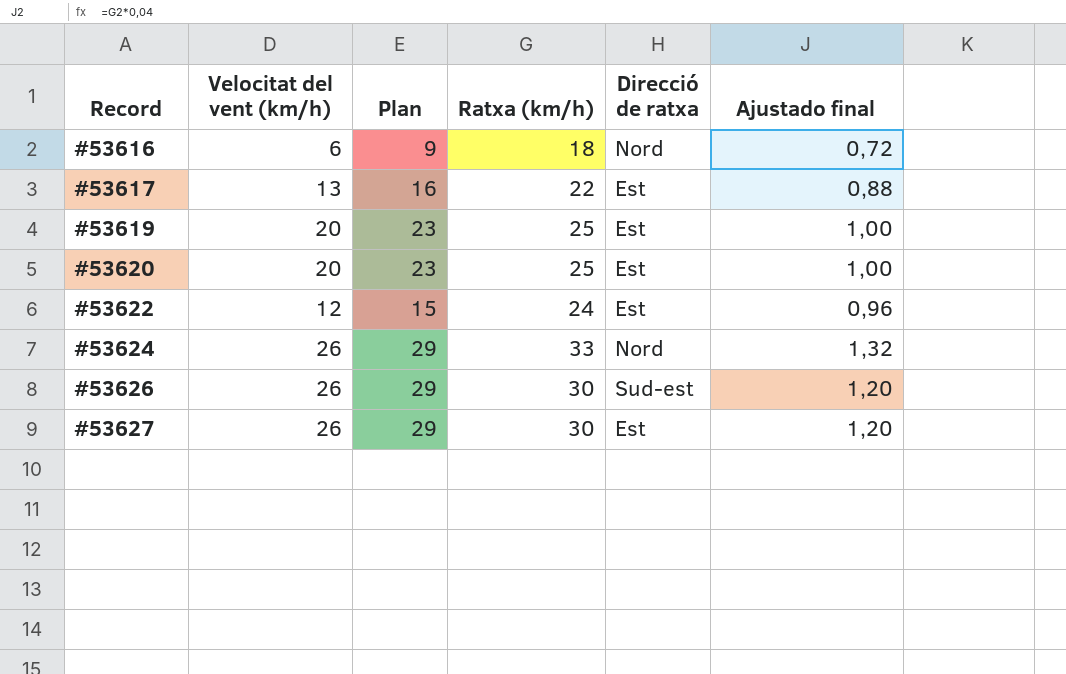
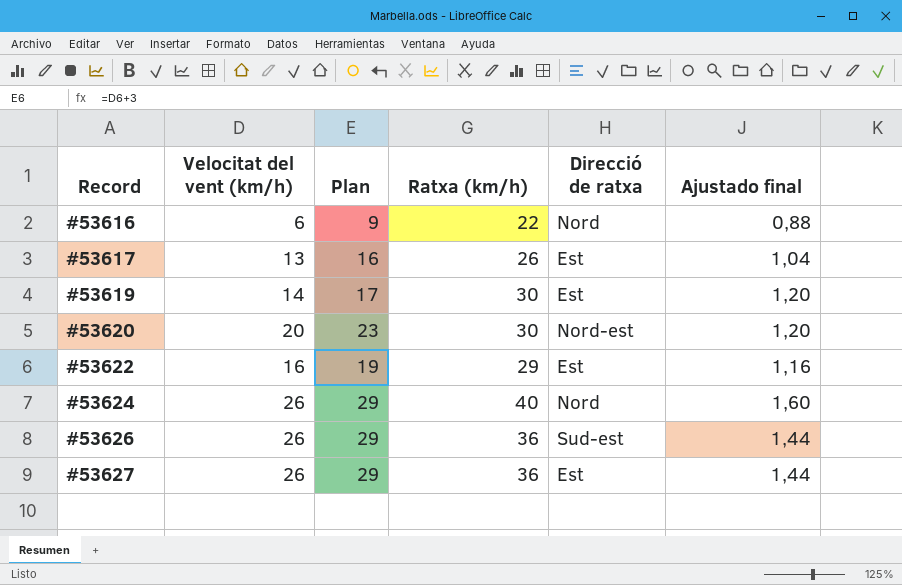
#53616 | Ratxa (km/h): 18 -> 22
#53616 | Ajustado final: 0,72 -> 0,88
#53617 | Ratxa (km/h): 22 -> 26
#53617 | Ajustado final: 0,88 -> 1,04
#53619 | Velocitat del vent (km/h): 20 -> 14
#53619 | Plan: 23 -> 17
#53619 | Ratxa (km/h): 25 -> 30
#53619 | Ajustado final: 1,00 -> 1,20
#53620 | Ratxa (km/h): 25 -> 30
#53620 | Direcció de ratxa: Est -> Nord-est
#53620 | Ajustado final: 1,00 -> 1,20
#53622 | Velocitat del vent (km/h): 12 -> 16
#53622 | Plan: 15 -> 19
#53622 | Ratxa (km/h): 24 -> 29
#53622 | Ajustado final: 0,96 -> 1,16
#53624 | Ratxa (km/h): 33 -> 40
#53624 | Ajustado final: 1,32 -> 1,60
#53626 | Ratxa (km/h): 30 -> 36
#53626 | Ajustado final: 1,20 -> 1,44
#53627 | Ratxa (km/h): 30 -> 36
#53627 | Ajustado final: 1,20 -> 1,44

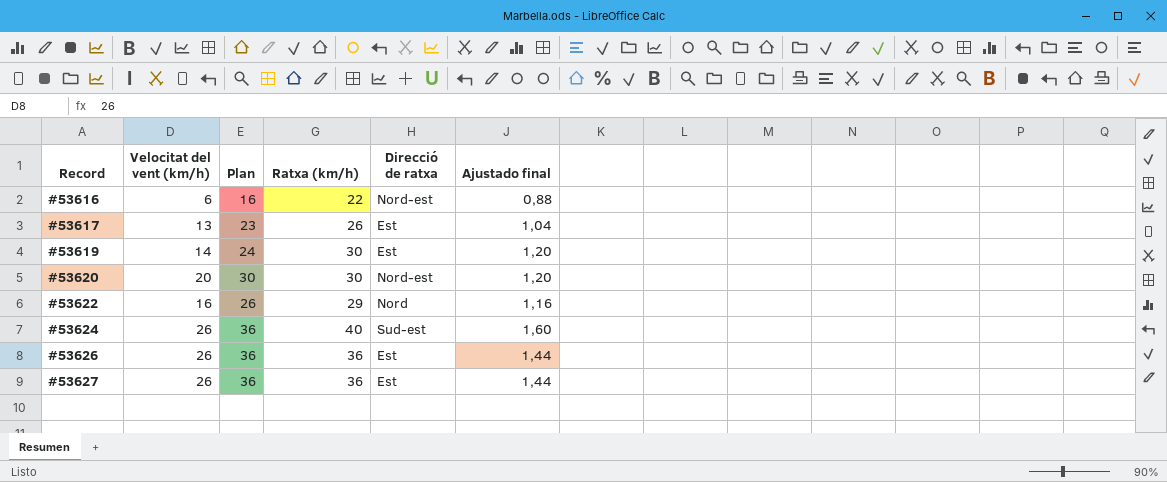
column Plan | formula: [Velocitat del vent (km/h)] + 3 -> [Velocitat del vent (km/h)] + 10
#53616 | Direcció de ratxa: Nord -> Nord-est
#53622 | Direcció de ratxa: Est -> Nord
#53624 | Direcció de ratxa: Nord -> Sud-est
#53626 | Direcció de ratxa: Sud-est -> Est

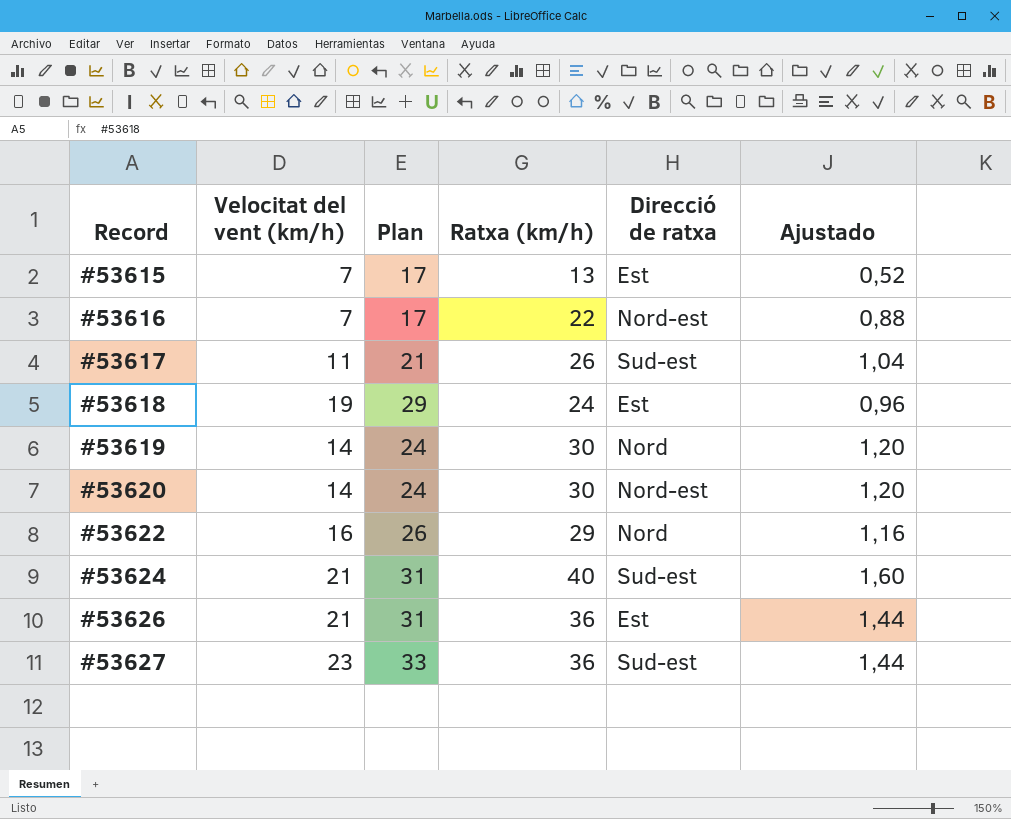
column name: Ajustado final -> Ajustado
row #53615: none -> 7 | 17 | 13 | Est | 0,52
#53616 | Velocitat del vent (km/h): 6 -> 7
#53616 | Plan: 16 -> 17
#53617 | Velocitat del vent (km/h): 13 -> 11
#53617 | Plan: 23 -> 21
#53617 | Direcció de ratxa: Est -> Sud-est
row #53618: none -> 19 | 29 | 24 | Est | 0,96
#53619 | Direcció de ratxa: Est -> Nord
#53620 | Velocitat del vent (km/h): 20 -> 14
#53620 | Plan: 30 -> 24
#53624 | Velocitat del vent (km/h): 26 -> 21
#53624 | Plan: 36 -> 31
#53626 | Velocitat del vent (km/h): 26 -> 21
#53626 | Plan: 36 -> 31
#53627 | Velocitat del vent (km/h): 26 -> 23
#53627 | Plan: 36 -> 33
#53627 | Direcció de ratxa: Est -> Sud-est

